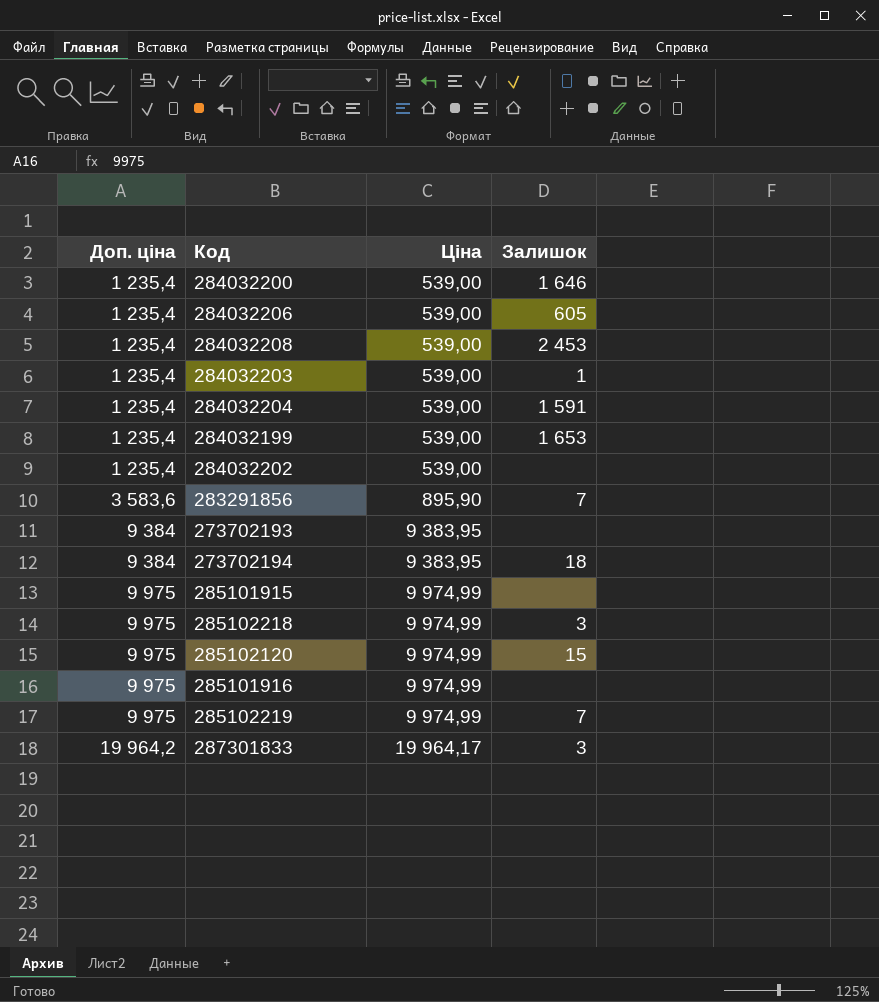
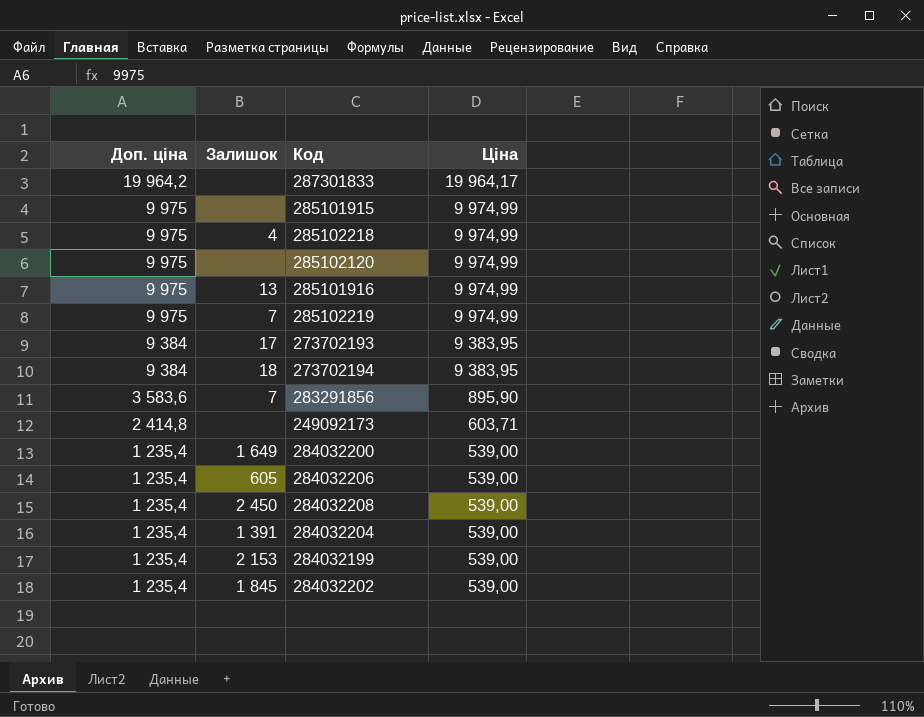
row order: Доп. ціна ascending -> Доп. ціна descending
column Залишок | position: 4 -> 2
row 284032203: 1 235,4 | 539,00 | 1 -> none
287301833 | Залишок: 3 -> none
285102218 | Залишок: 3 -> 4
285102120 | Залишок: 15 -> none
285101916 | Залишок: none -> 13
273702193 | Залишок: none -> 17
row 249092173: none -> 2 414,8 | none | 603,71
284032200 | Залишок: 1 646 -> 1 649
284032208 | Залишок: 2 453 -> 2 450
284032204 | Залишок: 1 591 -> 1 391
284032199 | Залишок: 1 653 -> 2 153
284032202 | Залишок: none -> 1 845

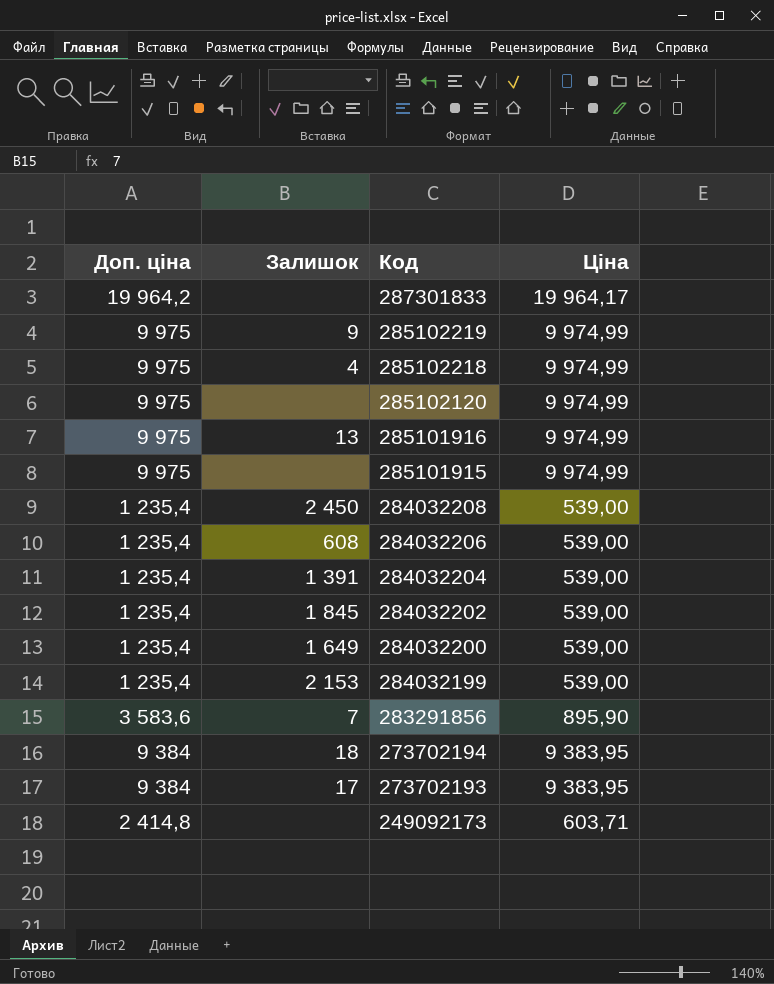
row order: Доп. ціна descending -> Код descending
285102219 | Залишок: 7 -> 9
284032206 | Залишок: 605 -> 608

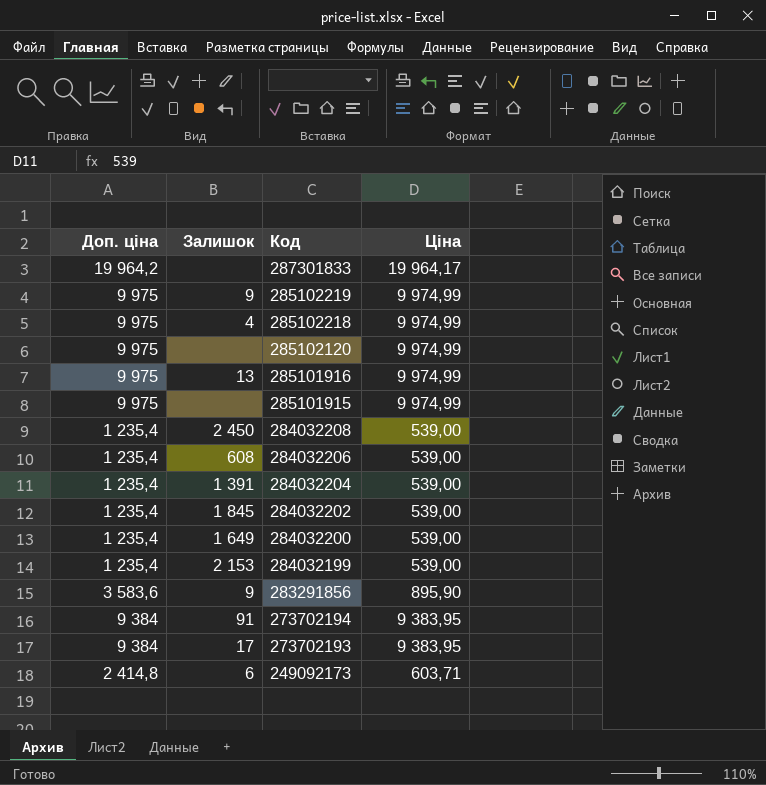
283291856 | Залишок: 7 -> 9
273702194 | Залишок: 18 -> 91
249092173 | Залишок: none -> 6

